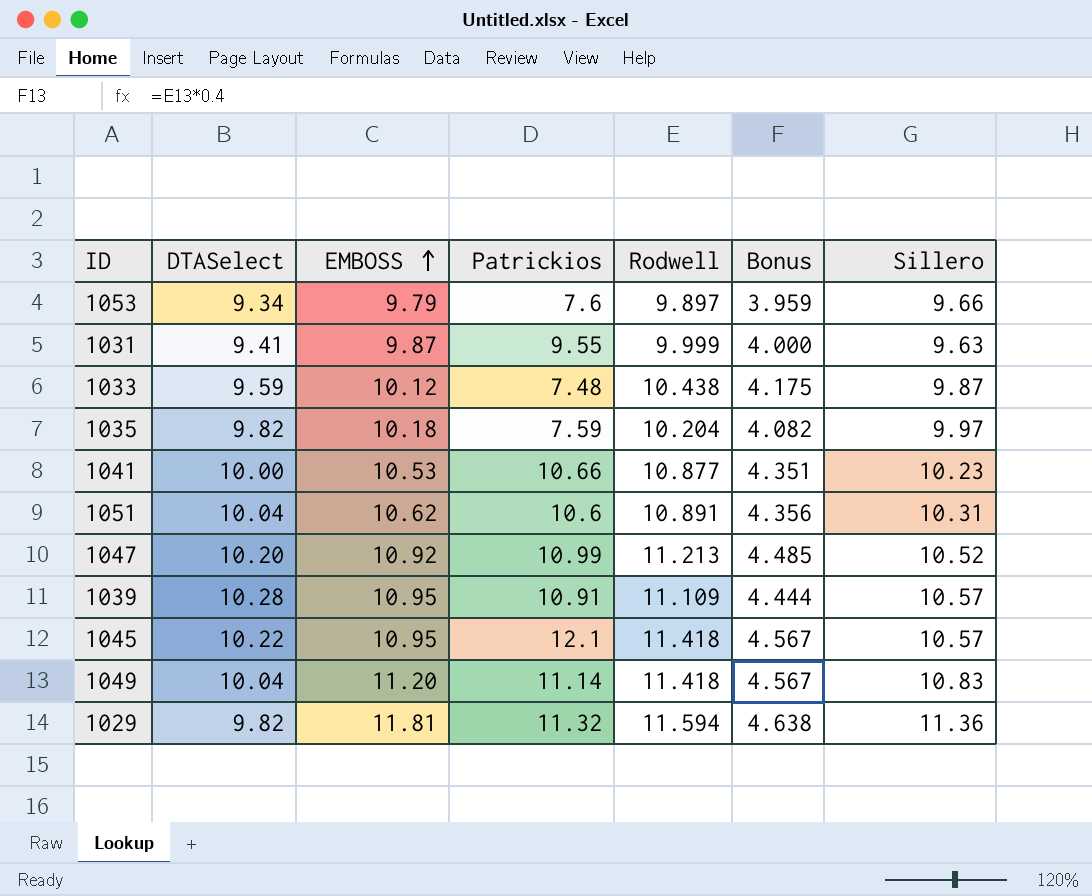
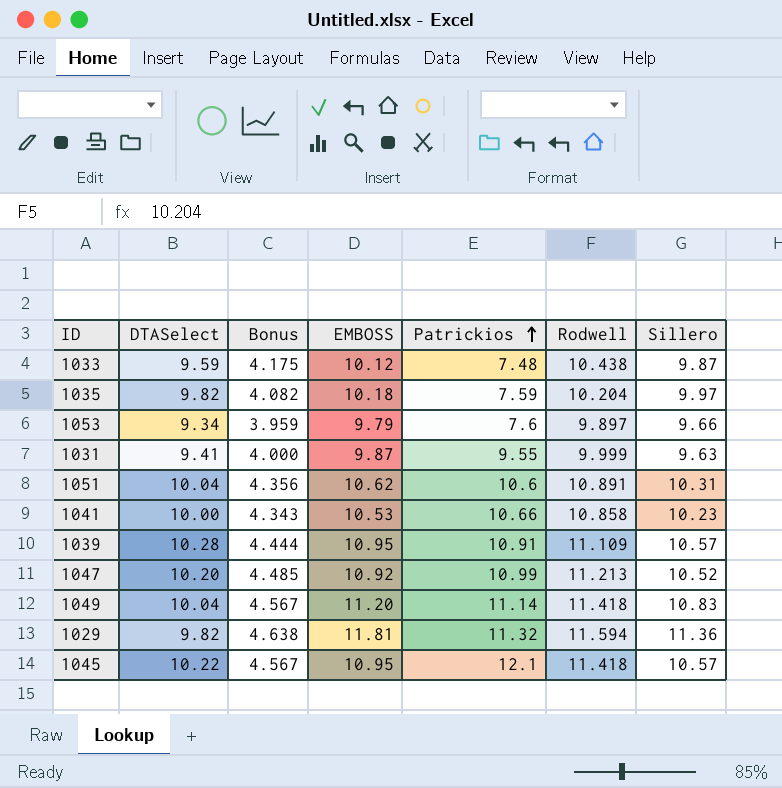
row order: EMBOSS ascending -> Patrickios ascending
column Bonus | position: 6 -> 3
1041 | Bonus: 4.351 -> 4.343
1041 | Rodwell: 10.877 -> 10.858

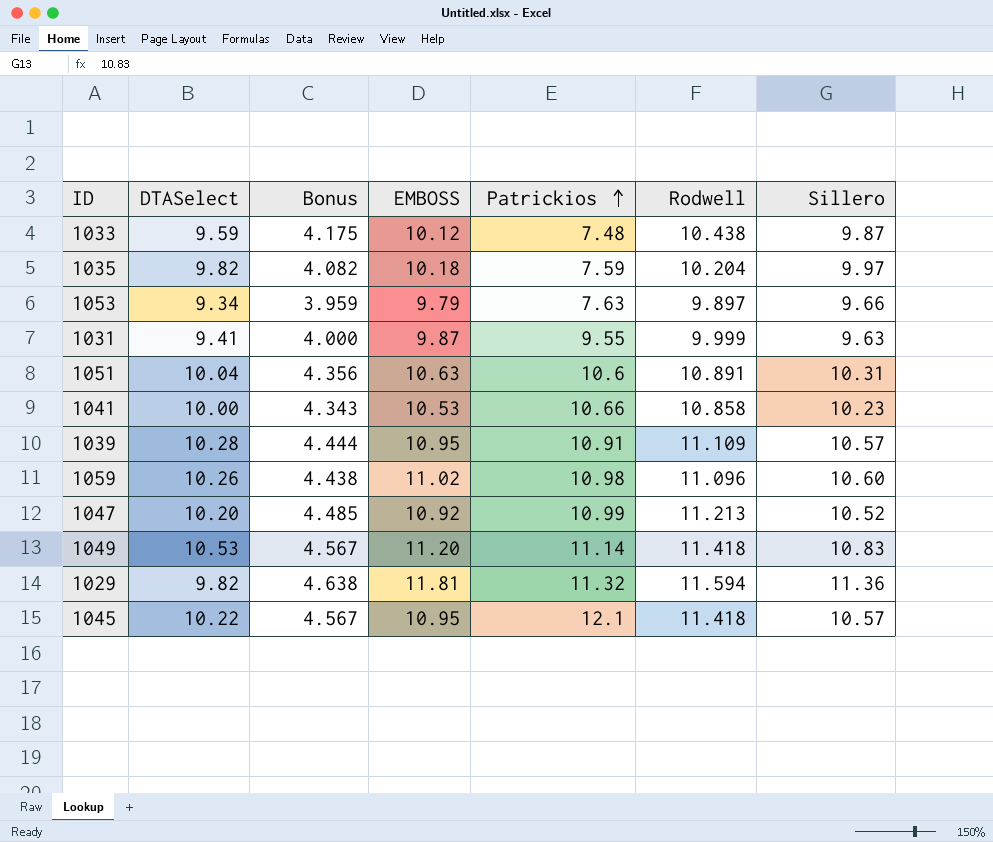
1053 | Patrickios: 7.6 -> 7.63
1051 | EMBOSS: 10.62 -> 10.63
row 1059: none -> 10.26 | 4.438 | 11.02 | 10.98 | 11.096 | 10.60
1049 | DTASelect: 10.04 -> 10.53

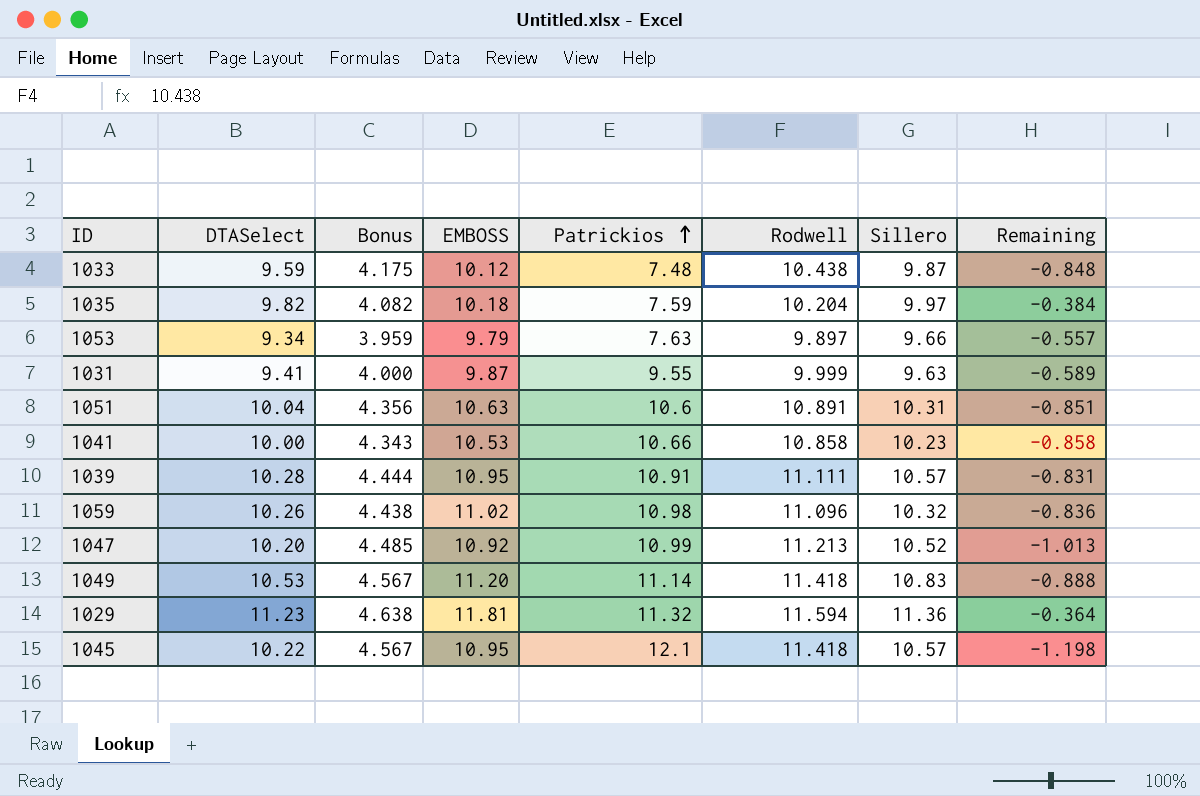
column Remaining | formula: none -> [DTASelect] - [Rodwell]
1039 | Rodwell: 11.109 -> 11.111
1059 | Sillero: 10.60 -> 10.32
1029 | DTASelect: 9.82 -> 11.23

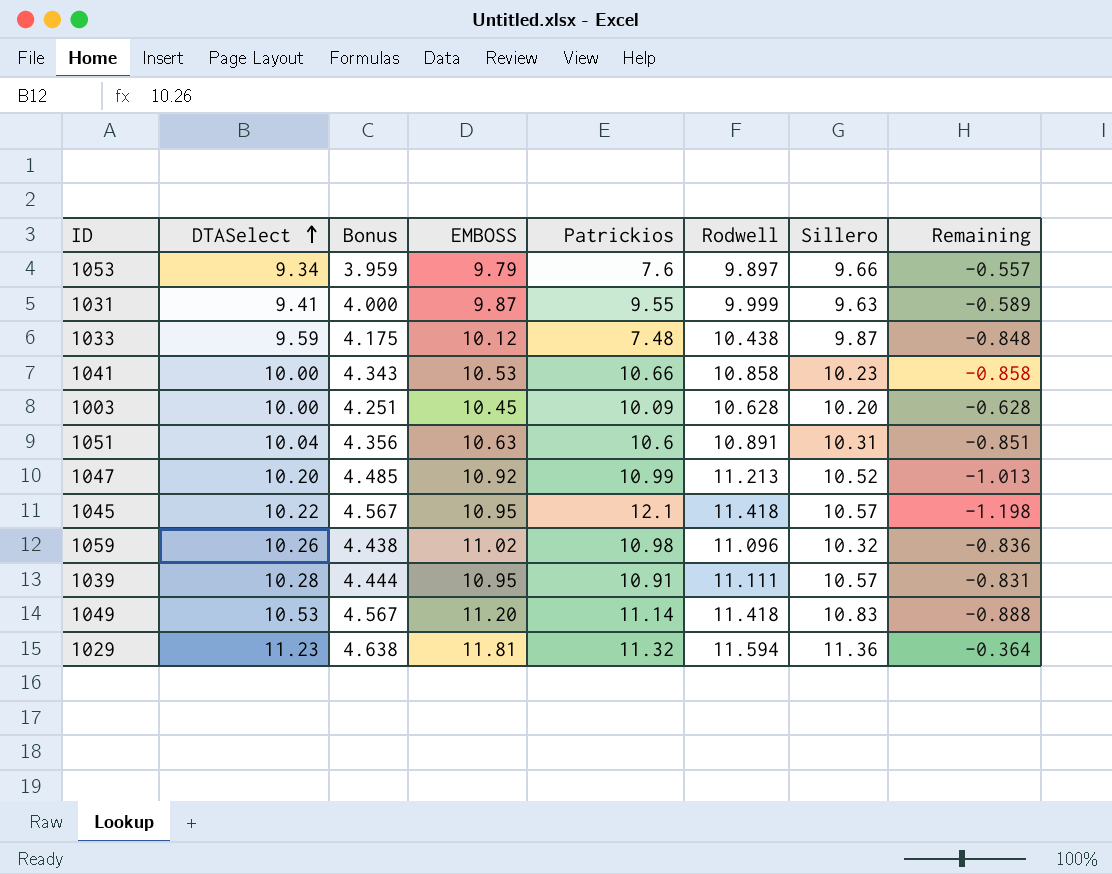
row order: Patrickios ascending -> DTASelect ascending
row 1035: 9.82 | 4.082 | 10.18 | 7.59 | 10.204 | 9.97 | -0.384 -> none
1053 | Patrickios: 7.63 -> 7.6
row 1003: none -> 10.00 | 4.251 | 10.45 | 10.09 | 10.628 | 10.20 | -0.628

